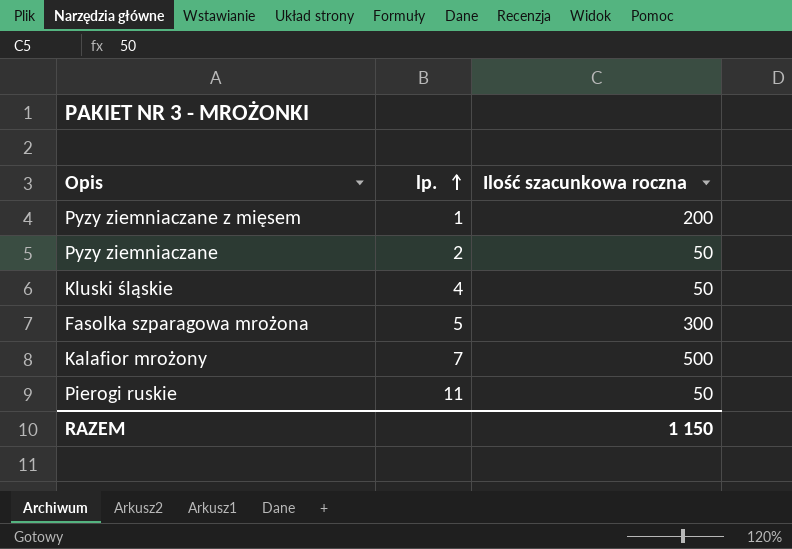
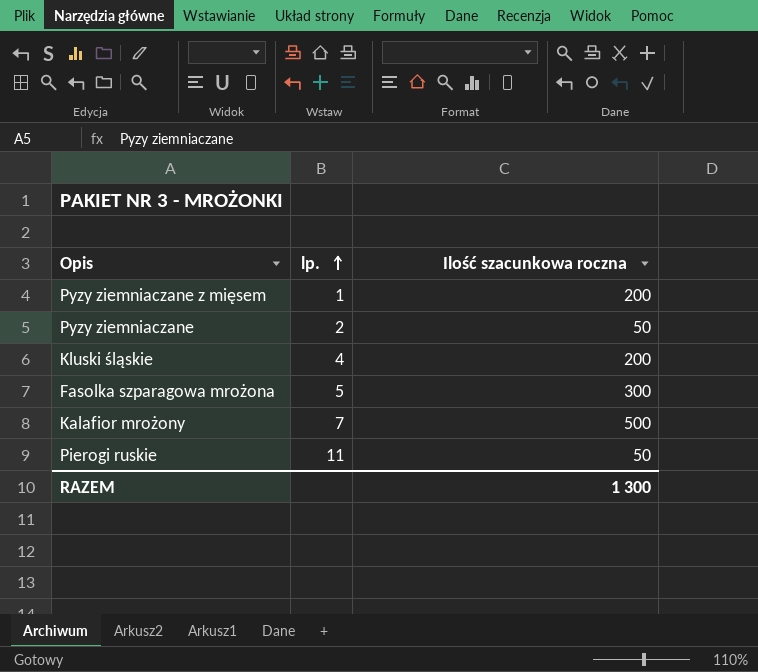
Kluski śląskie | Ilość szacunkowa roczna: 50 -> 200
RAZEM | Ilość szacunkowa roczna: 1 150 -> 1 300

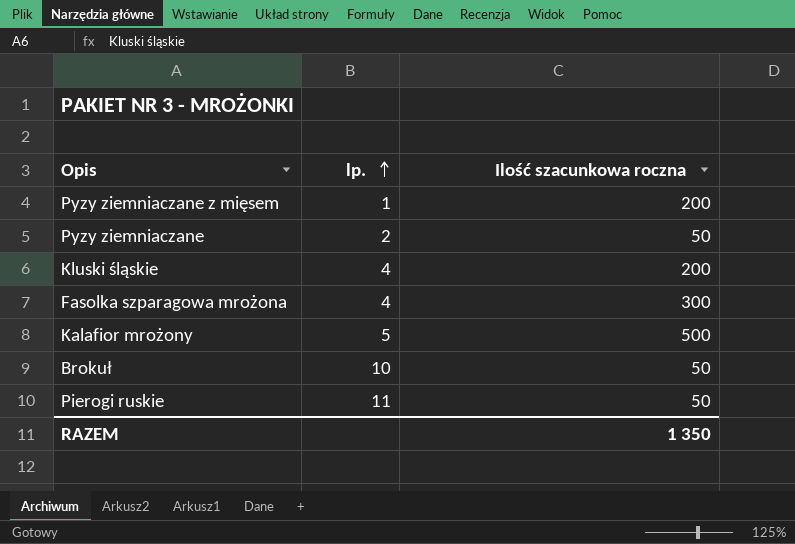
Fasolka szparagowa mrożona | lp.: 5 -> 4
Kalafior mrożony | lp.: 7 -> 5
row Brokuł: none -> 10 | 50
RAZEM | Ilość szacunkowa roczna: 1 300 -> 1 350

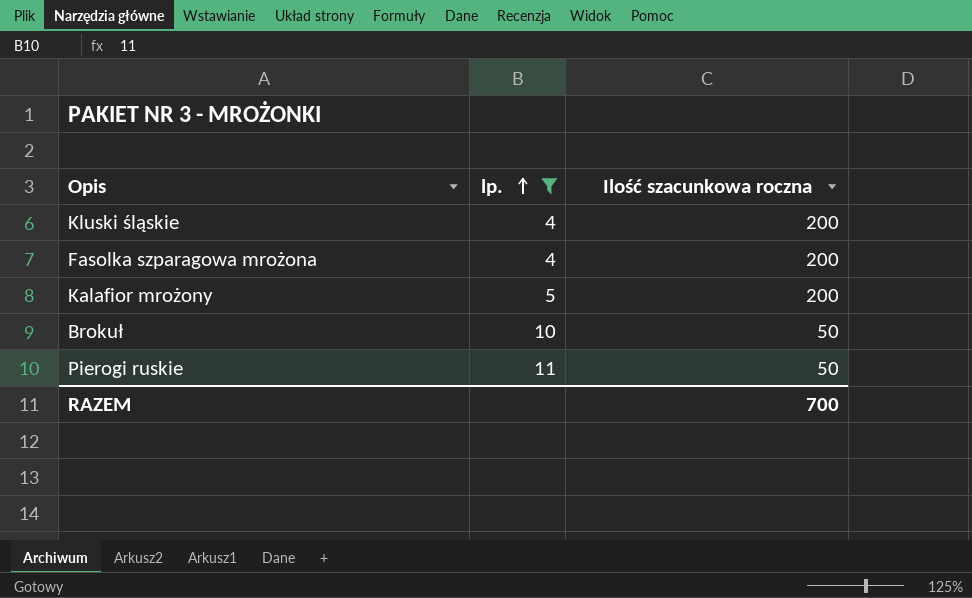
filter: none -> lp. >= 4
Fasolka szparagowa mrożona | Ilość szacunkowa roczna: 300 -> 200
Kalafior mrożony | Ilość szacunkowa roczna: 500 -> 200
RAZEM | Ilość szacunkowa roczna: 1 350 -> 700

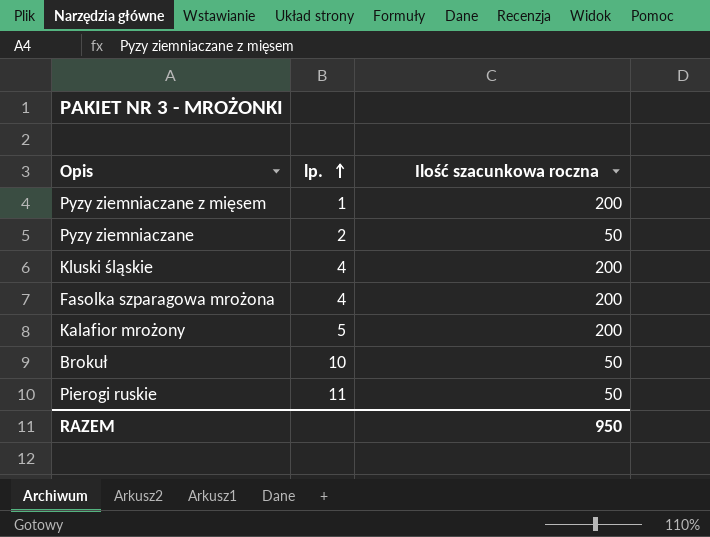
filter: lp. >= 4 -> none
RAZEM | Ilość szacunkowa roczna: 700 -> 950

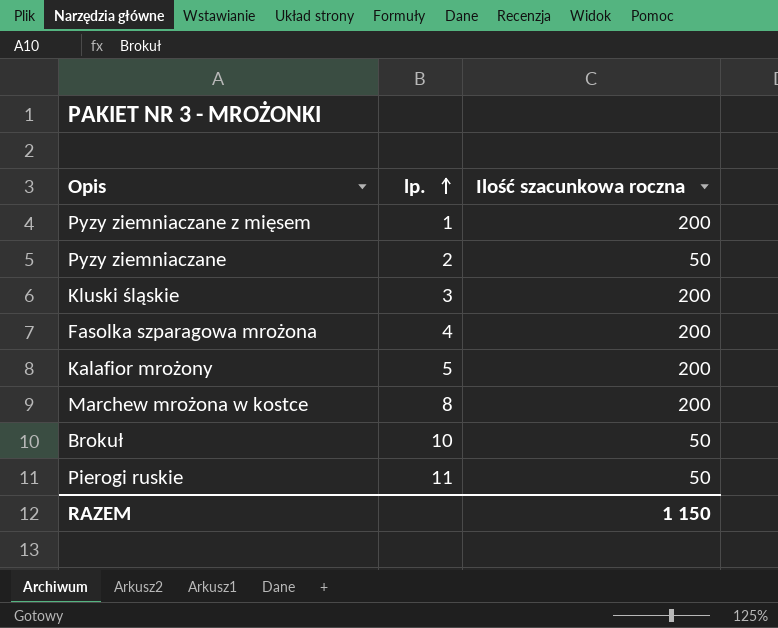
Kluski śląskie | lp.: 4 -> 3
row Marchew mrożona w kostce: none -> 8 | 200
RAZEM | Ilość szacunkowa roczna: 950 -> 1 150

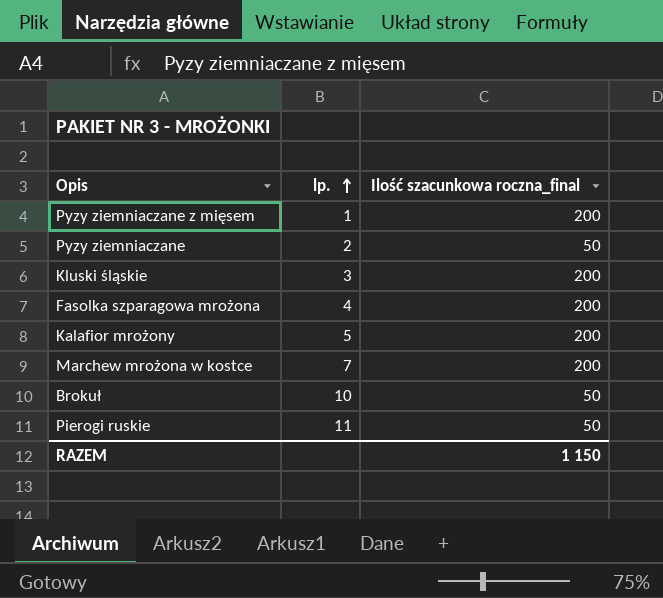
column name: Ilość szacunkowa roczna -> Ilość szacunkowa roczna_final
Marchew mrożona w kostce | lp.: 8 -> 7

